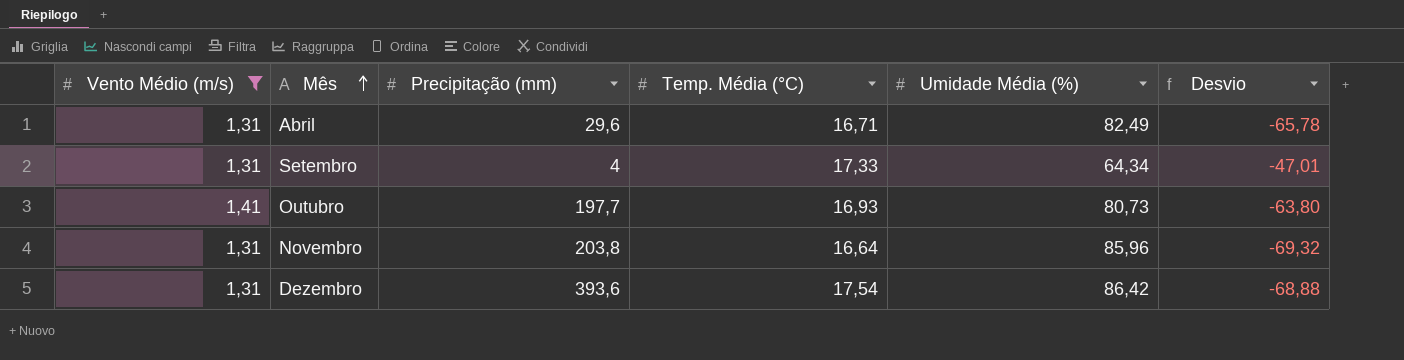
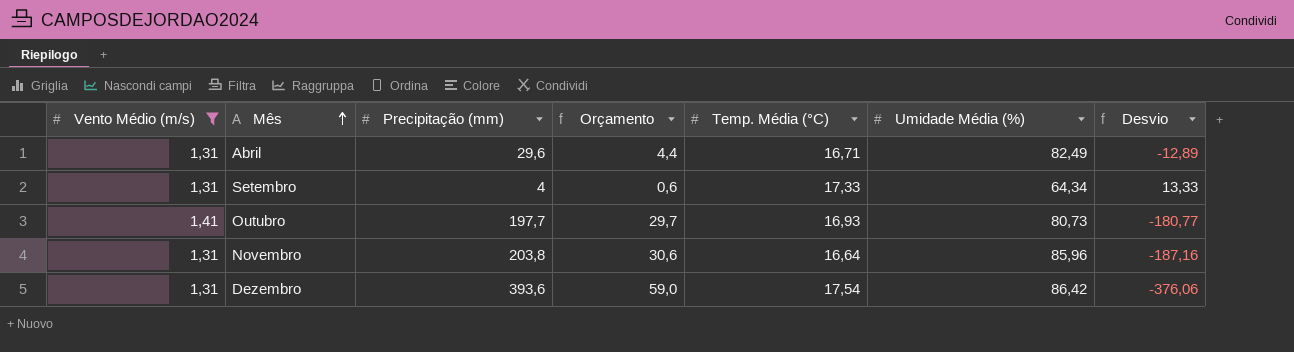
column Orçamento | formula: none -> [Precipitação (mm)] * 0,15
column Desvio | formula: [Temp. Média (°C)] - [Umidade Média (%)] -> [Temp. Média (°C)] - [Precipitação (mm)]

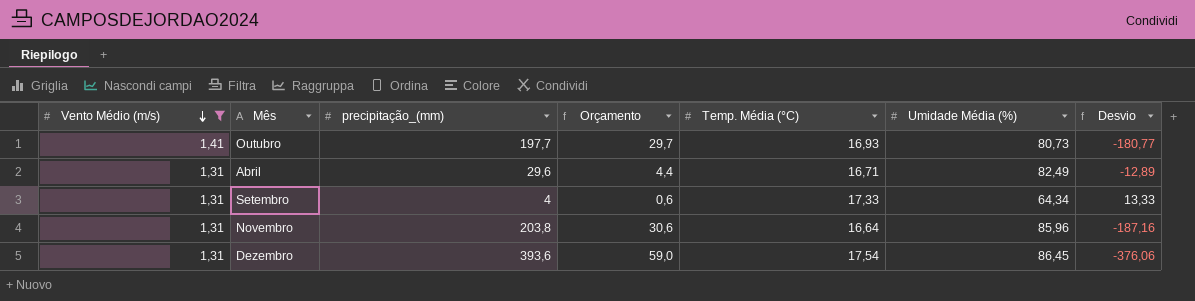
row order: Mês ascending -> Vento Médio (m/s) descending
column name: Precipitação (mm) -> precipitação_(mm)
Dezembro | Umidade Média (%): 86,42 -> 86,45

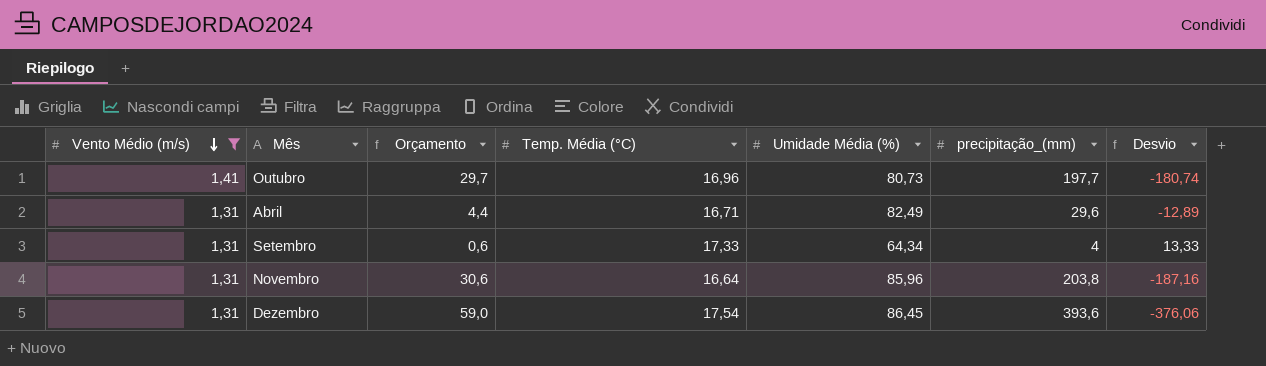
column precipitação_(mm) | position: 3 -> 6
Outubro | Temp. Média (°C): 16,93 -> 16,96
Outubro | Desvio: -180,77 -> -180,74

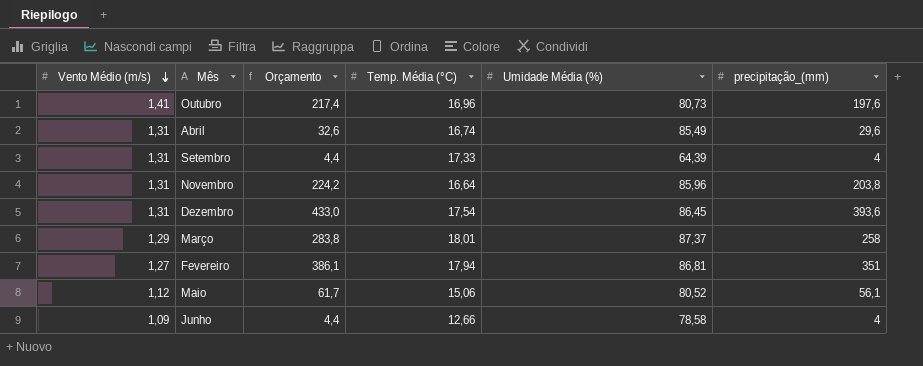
filter: Vento Médio (m/s) >= 1,31 -> none
column Desvio | formula: [Temp. Média (°C)] - [precipitação_(mm)] -> none
column Orçamento | formula: [precipitação_(mm)] * 0,15 -> [precipitação_(mm)] * 1,1
Outubro | precipitação_(mm): 197,7 -> 197,6
Abril | Temp. Média (°C): 16,71 -> 16,74
Abril | Umidade Média (%): 82,49 -> 85,49
Setembro | Umidade Média (%): 64,34 -> 64,39

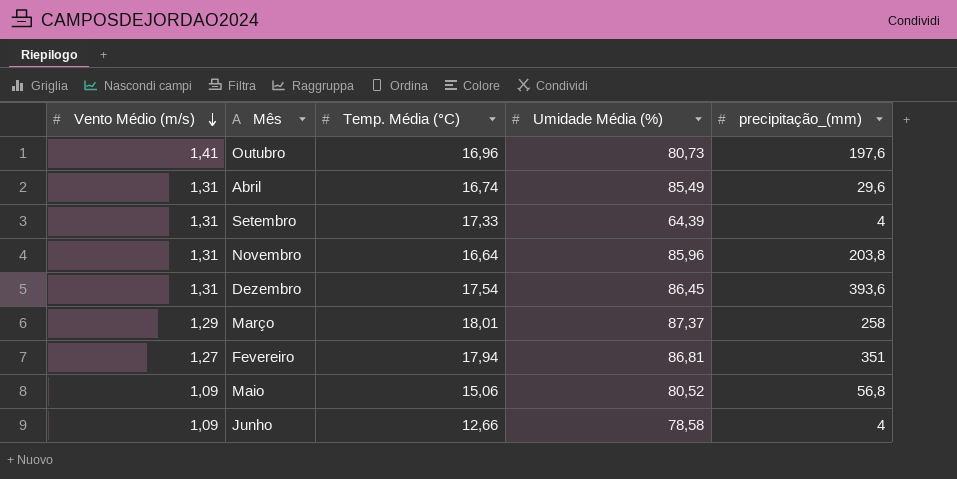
column Orçamento | formula: [precipitação_(mm)] * 1,1 -> none
Maio | Vento Médio (m/s): 1,12 -> 1,09
Maio | precipitação_(mm): 56,1 -> 56,8

